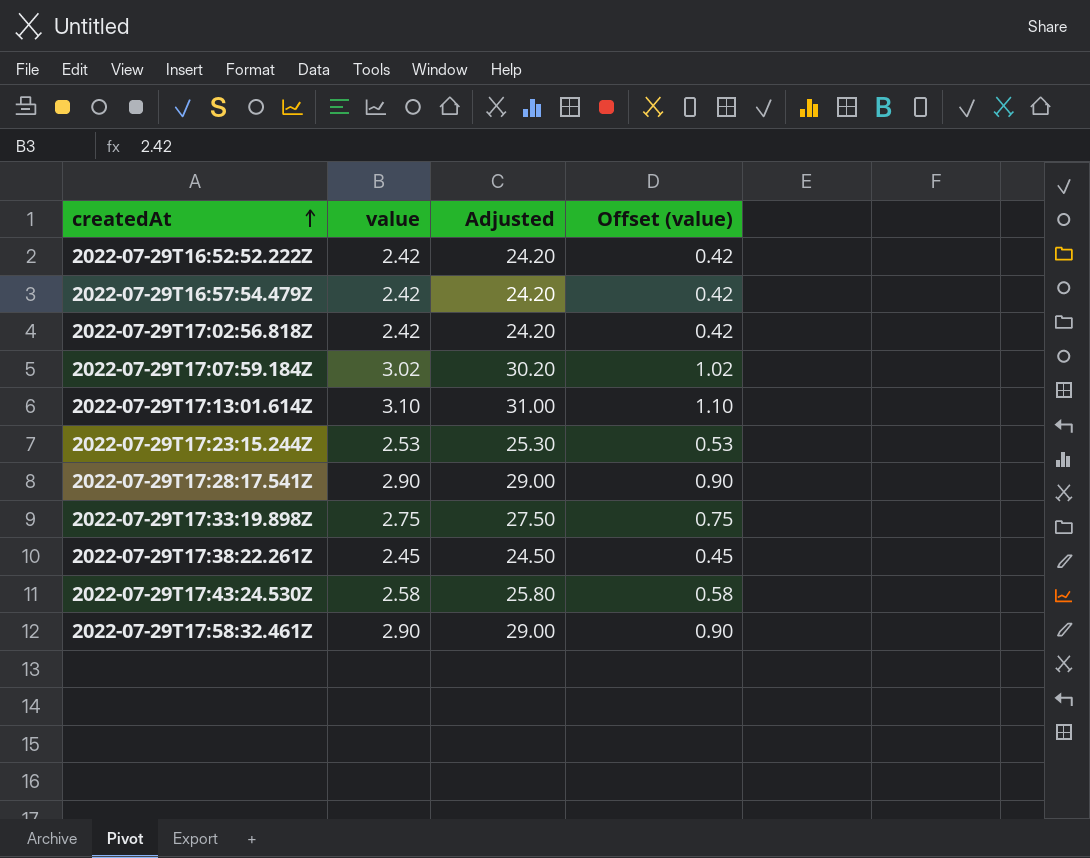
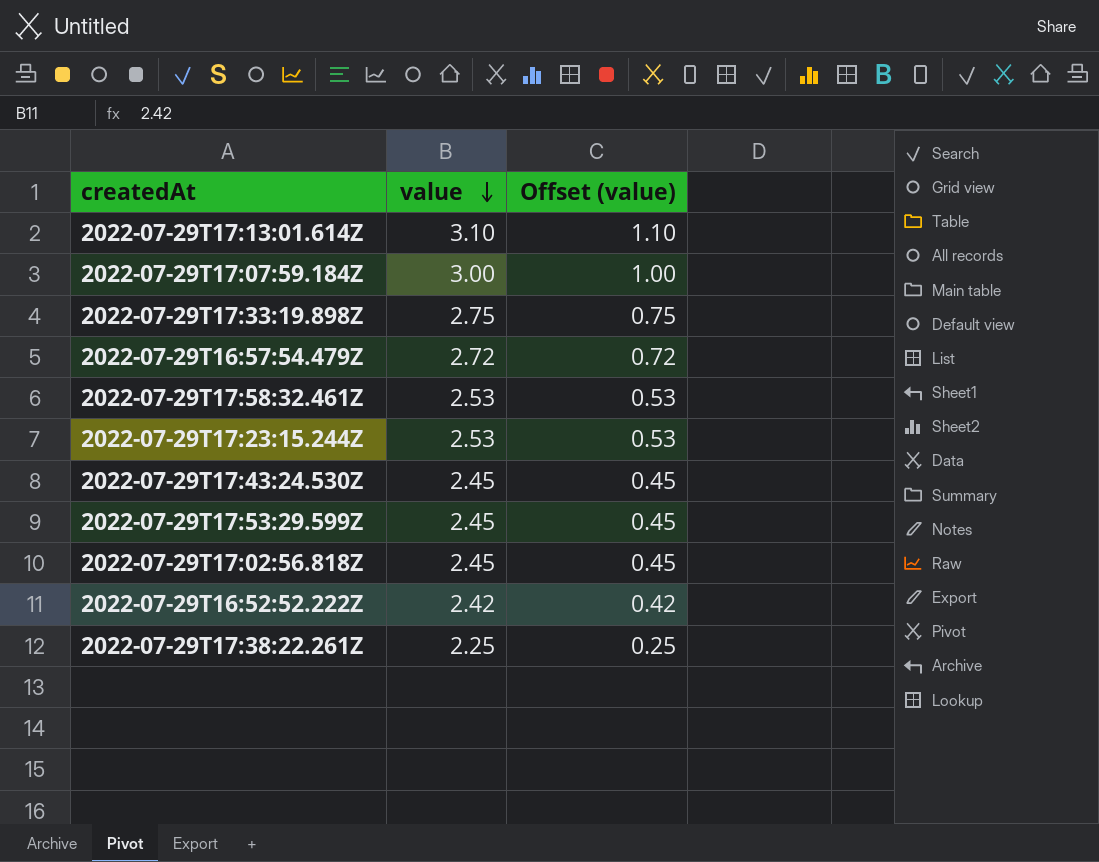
row order: createdAt ascending -> value descending
column Adjusted | formula: [value] * 10 -> none
row 2022-07-29T17:28:17.541Z: 2.90 | 29.00 | 0.90 -> none
2022-07-29T17:07:59.184Z | value: 3.02 -> 3.00
2022-07-29T17:07:59.184Z | Offset (value): 1.02 -> 1.00
2022-07-29T16:57:54.479Z | value: 2.42 -> 2.72
2022-07-29T16:57:54.479Z | Offset (value): 0.42 -> 0.72
2022-07-29T17:58:32.461Z | value: 2.90 -> 2.53
2022-07-29T17:58:32.461Z | Offset (value): 0.90 -> 0.53
2022-07-29T17:43:24.530Z | value: 2.58 -> 2.45
2022-07-29T17:43:24.530Z | Offset (value): 0.58 -> 0.45
row 2022-07-29T17:53:29.599Z: none -> 2.45 | 0.45
2022-07-29T17:02:56.818Z | value: 2.42 -> 2.45
2022-07-29T17:02:56.818Z | Offset (value): 0.42 -> 0.45
2022-07-29T17:38:22.261Z | value: 2.45 -> 2.25
2022-07-29T17:38:22.261Z | Offset (value): 0.45 -> 0.25

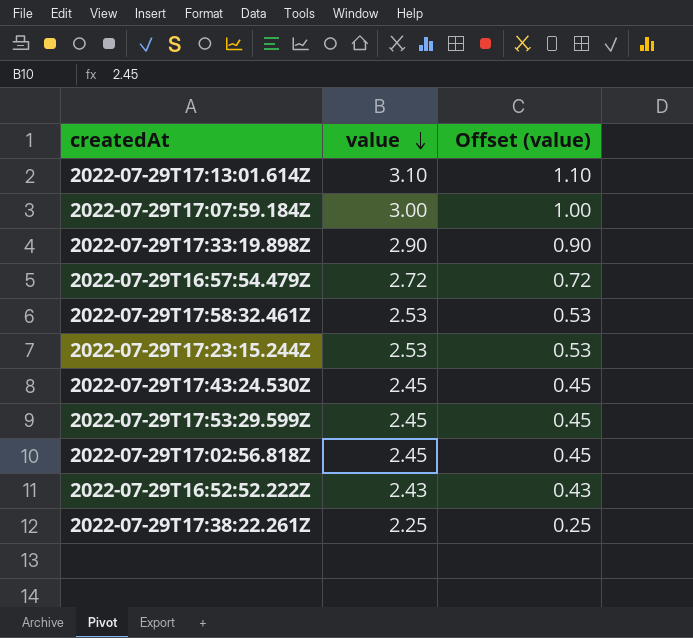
2022-07-29T17:33:19.898Z | value: 2.75 -> 2.90
2022-07-29T17:33:19.898Z | Offset (value): 0.75 -> 0.90
2022-07-29T16:52:52.222Z | value: 2.42 -> 2.43
2022-07-29T16:52:52.222Z | Offset (value): 0.42 -> 0.43

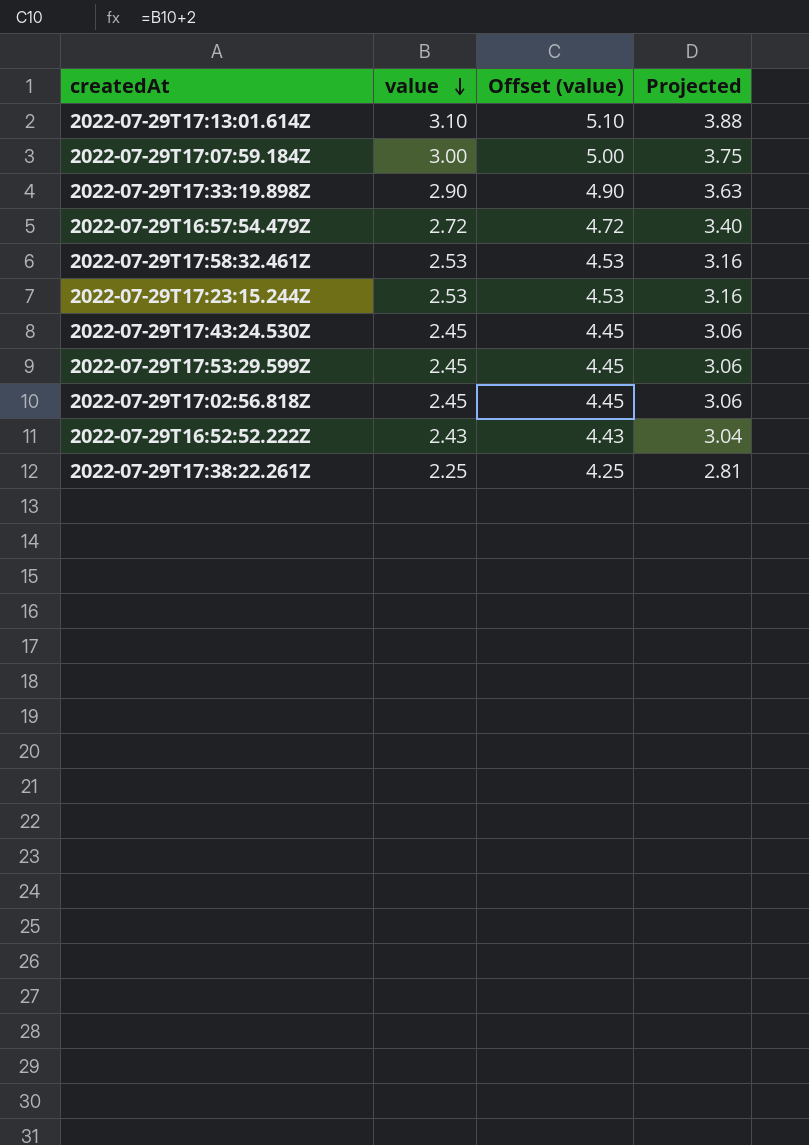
column Offset (value) | formula: [value] - 2 -> [value] + 2
column Projected | formula: none -> [value] * 1.25

